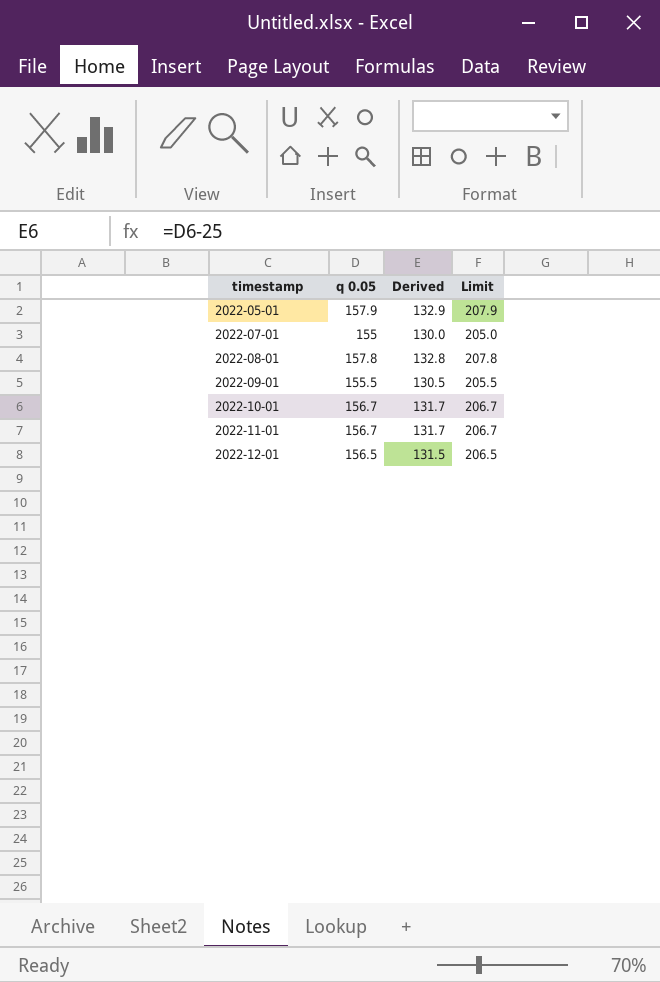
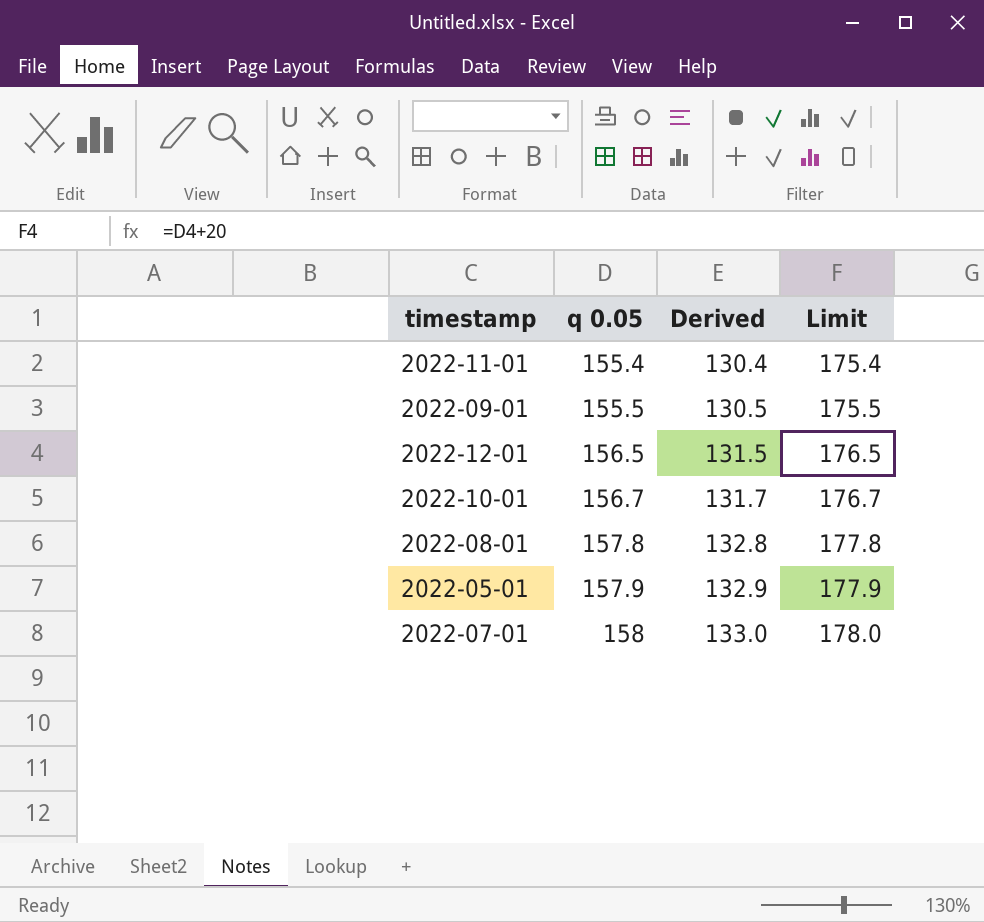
row order: timestamp ascending -> q 0.05 ascending
column Limit | formula: [q 0.05] + 50 -> [q 0.05] + 20
2022-11-01 | q 0.05: 156.7 -> 155.4
2022-11-01 | Derived: 131.7 -> 130.4
2022-07-01 | q 0.05: 155 -> 158
2022-07-01 | Derived: 130.0 -> 133.0

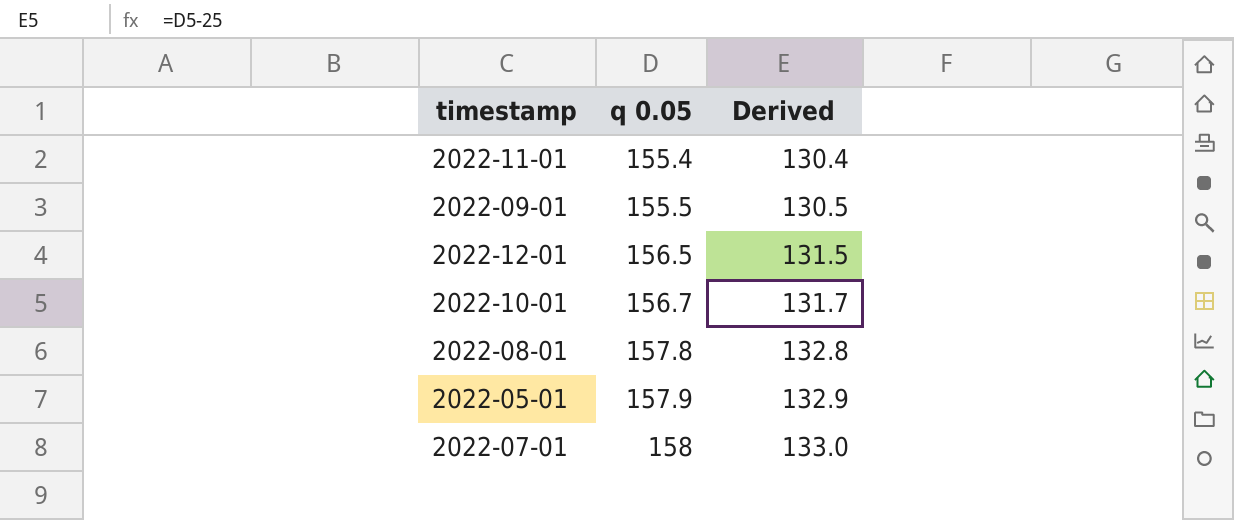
column Limit | formula: [q 0.05] + 20 -> none

